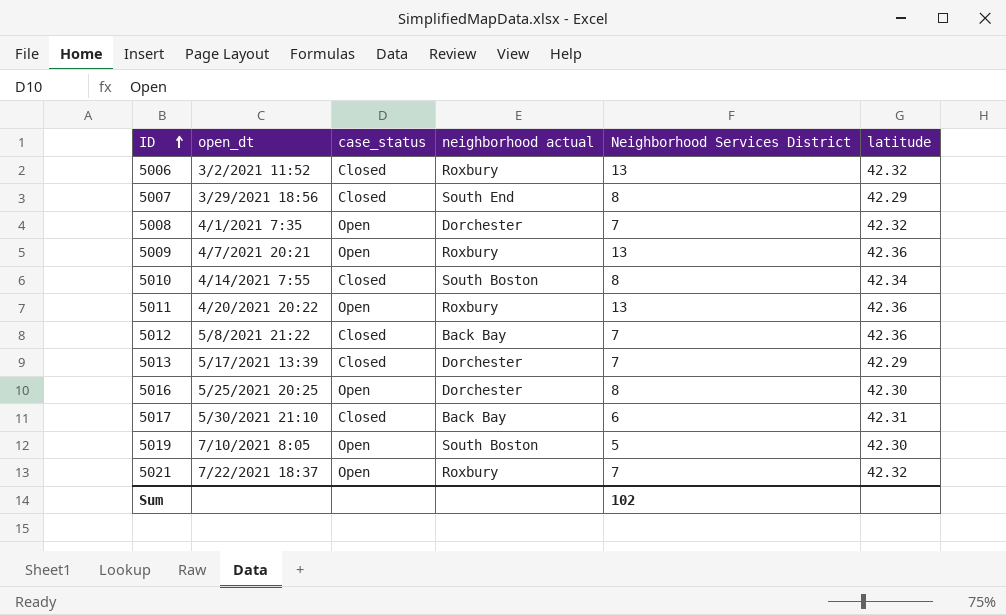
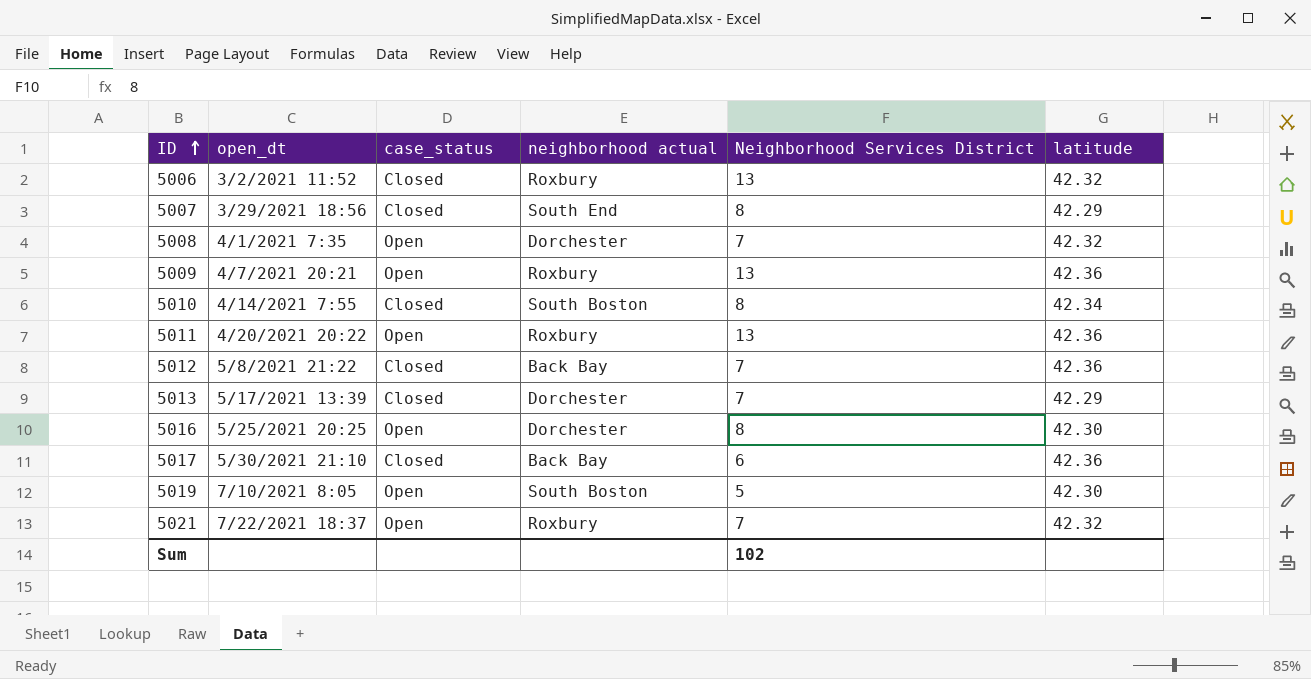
5017 | latitude: 42.31 -> 42.36

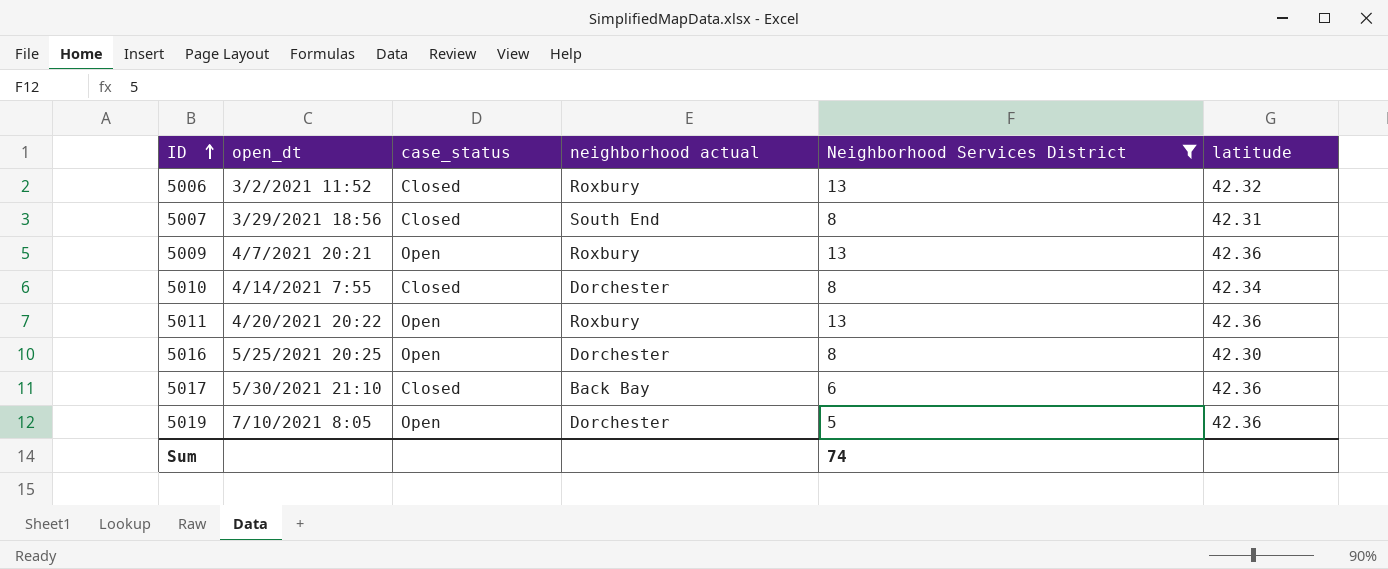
filter: none -> Neighborhood Services District != 7
5007 | latitude: 42.29 -> 42.31
5010 | neighborhood actual: South Boston -> Dorchester
5019 | neighborhood actual: South Boston -> Dorchester
5019 | latitude: 42.30 -> 42.36
Sum | Neighborhood Services District: 102 -> 74

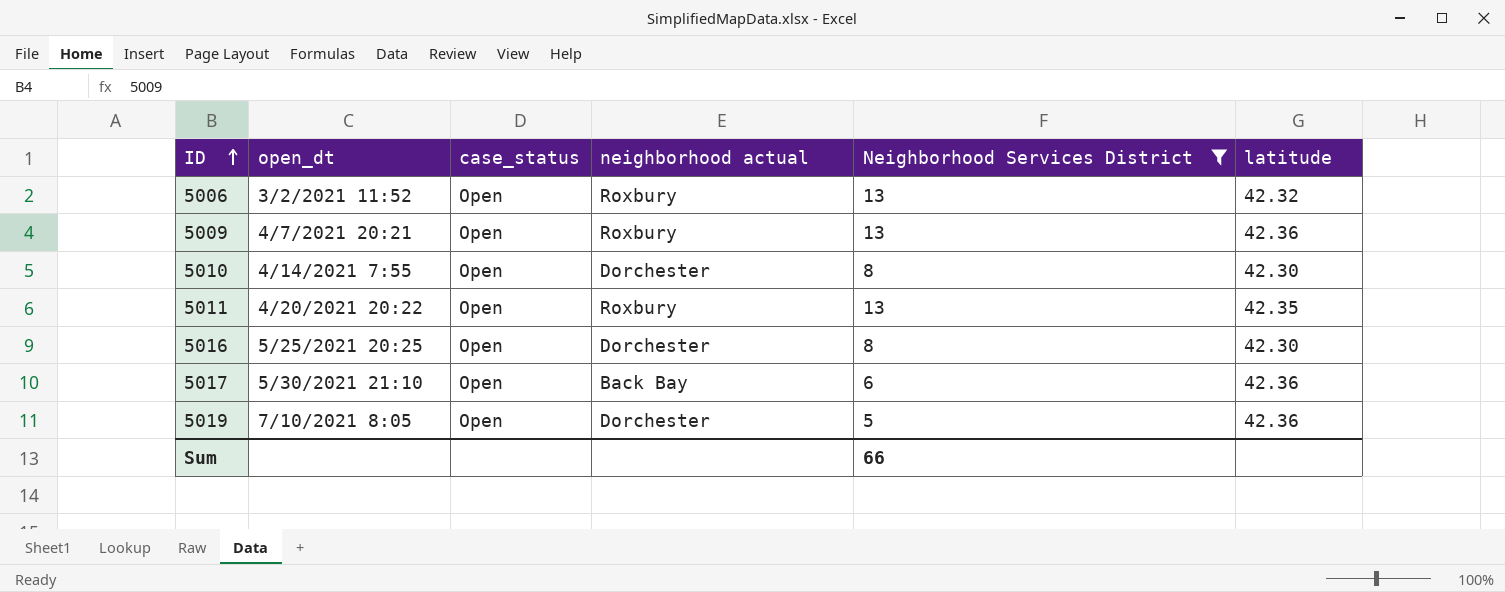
row 5007: 3/29/2021 18:56 | Closed | South End | 8 | 42.31 -> none
5006 | case_status: Closed -> Open
5010 | case_status: Closed -> Open
5010 | latitude: 42.34 -> 42.30
5011 | latitude: 42.36 -> 42.35
5017 | case_status: Closed -> Open
Sum | Neighborhood Services District: 74 -> 66

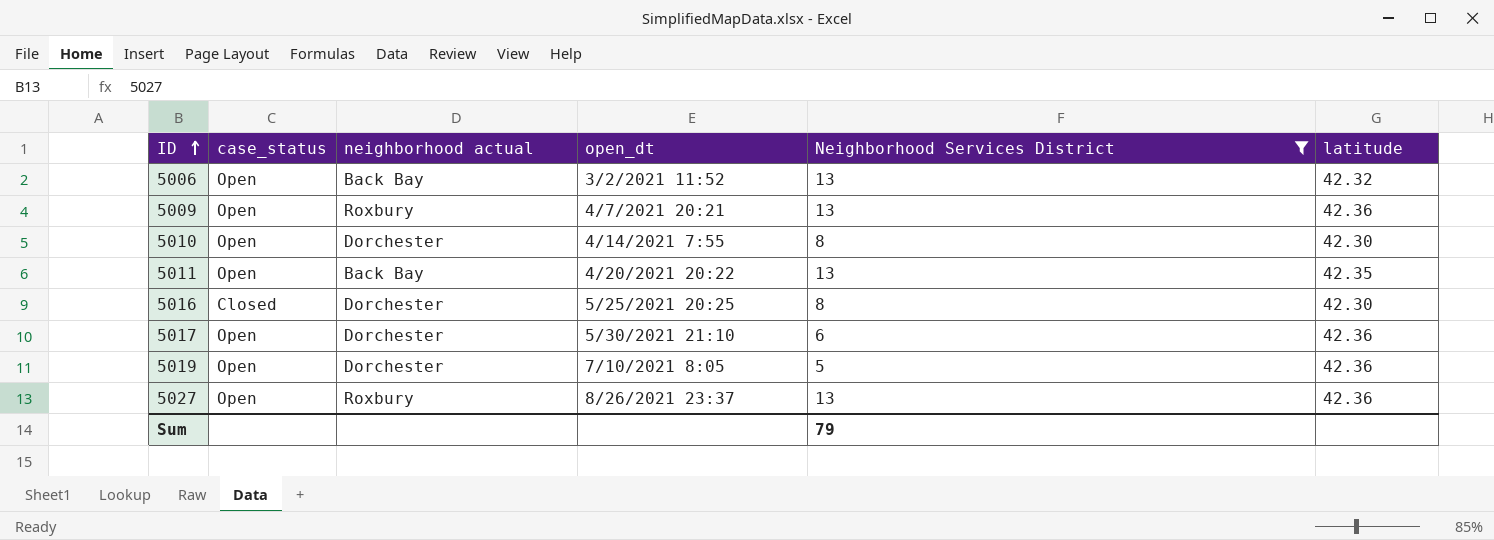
column open_dt | position: 2 -> 4
5006 | neighborhood actual: Roxbury -> Back Bay
5011 | neighborhood actual: Roxbury -> Back Bay
5016 | case_status: Open -> Closed
5017 | neighborhood actual: Back Bay -> Dorchester
row 5027: none -> Open | Roxbury | 8/26/2021 23:37 | 13 | 42.36
Sum | Neighborhood Services District: 66 -> 79

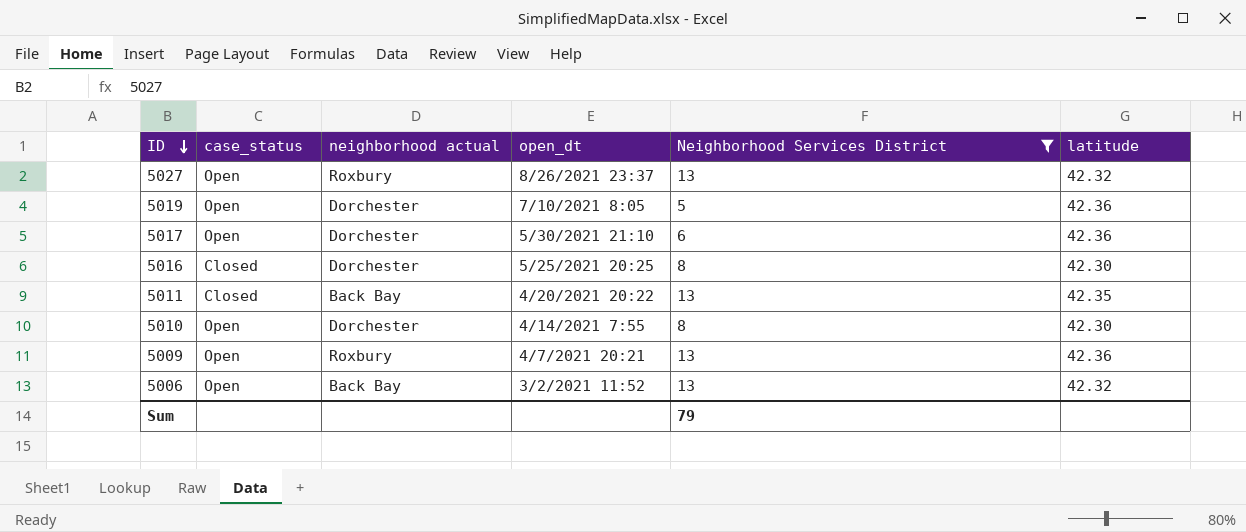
row order: ID ascending -> ID descending
5027 | latitude: 42.36 -> 42.32
5011 | case_status: Open -> Closed

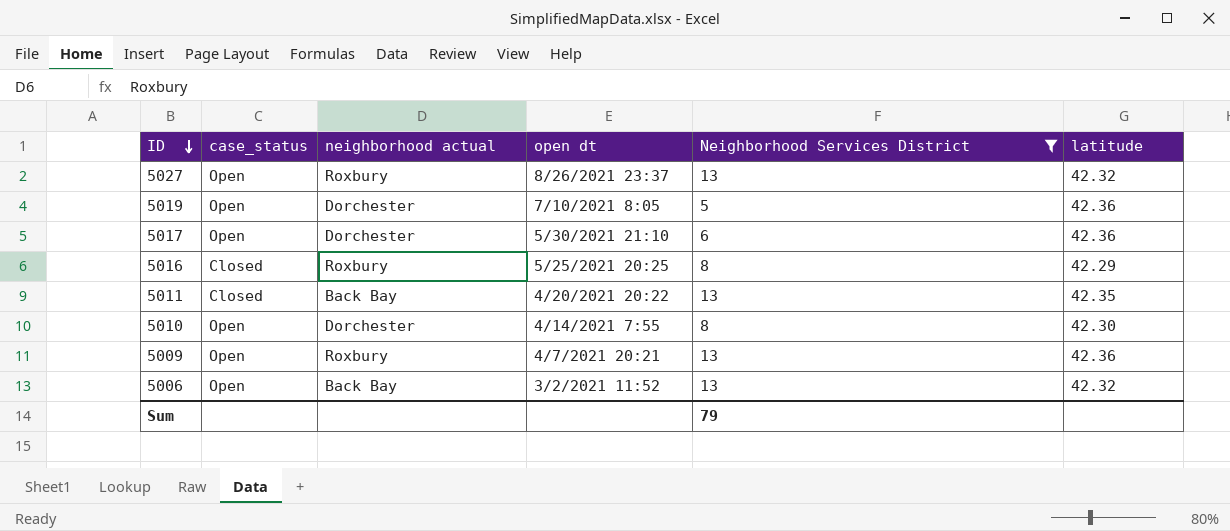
column name: open_dt -> open dt
5016 | neighborhood actual: Dorchester -> Roxbury
5016 | latitude: 42.30 -> 42.29

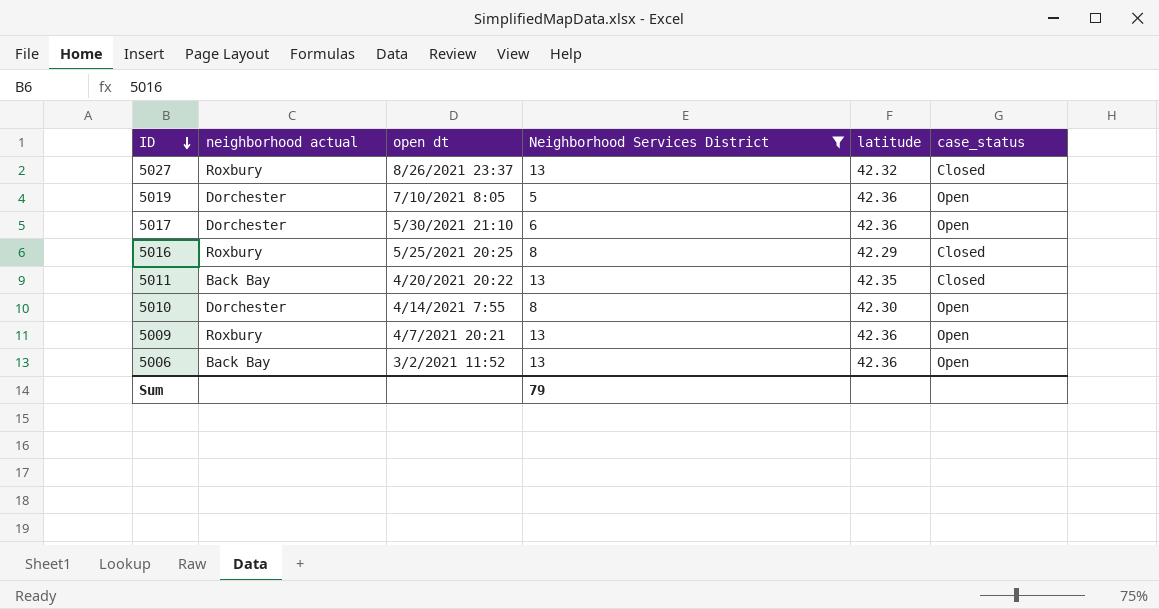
column case_status | position: 2 -> 6
5027 | case_status: Open -> Closed
5006 | latitude: 42.32 -> 42.36

